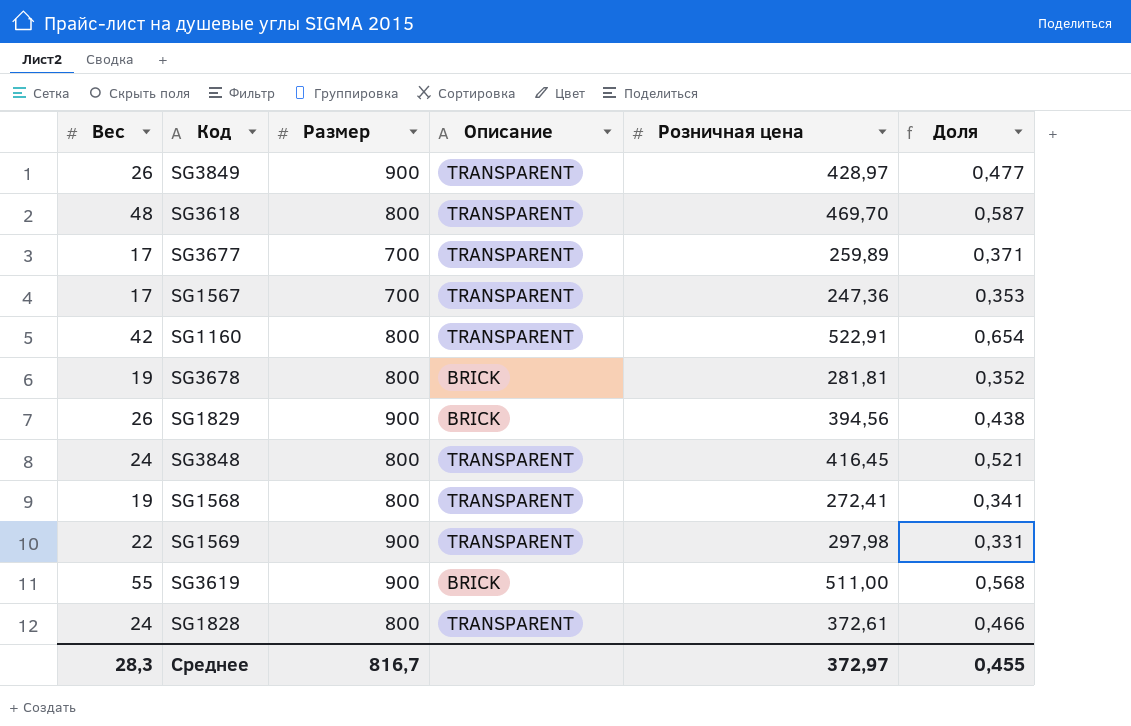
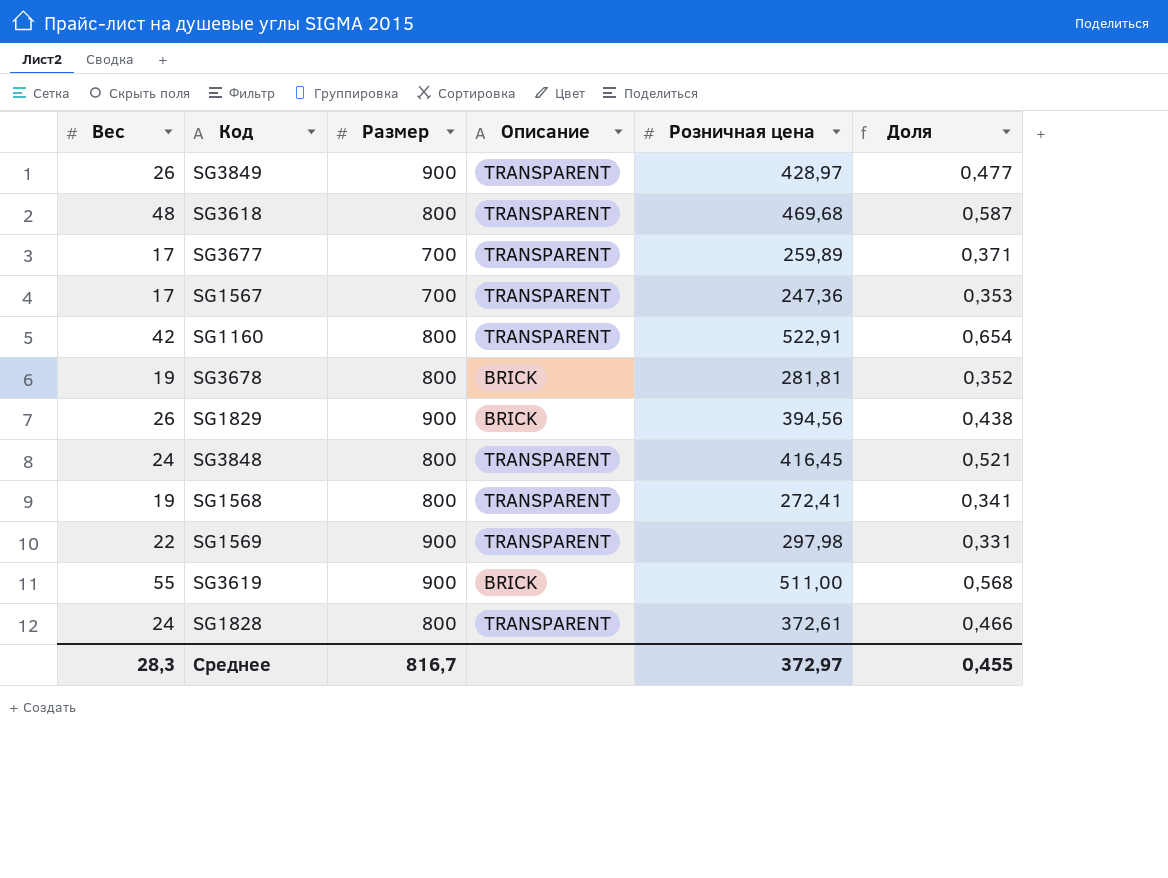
SG3618 | Розничная цена: 469,70 -> 469,68

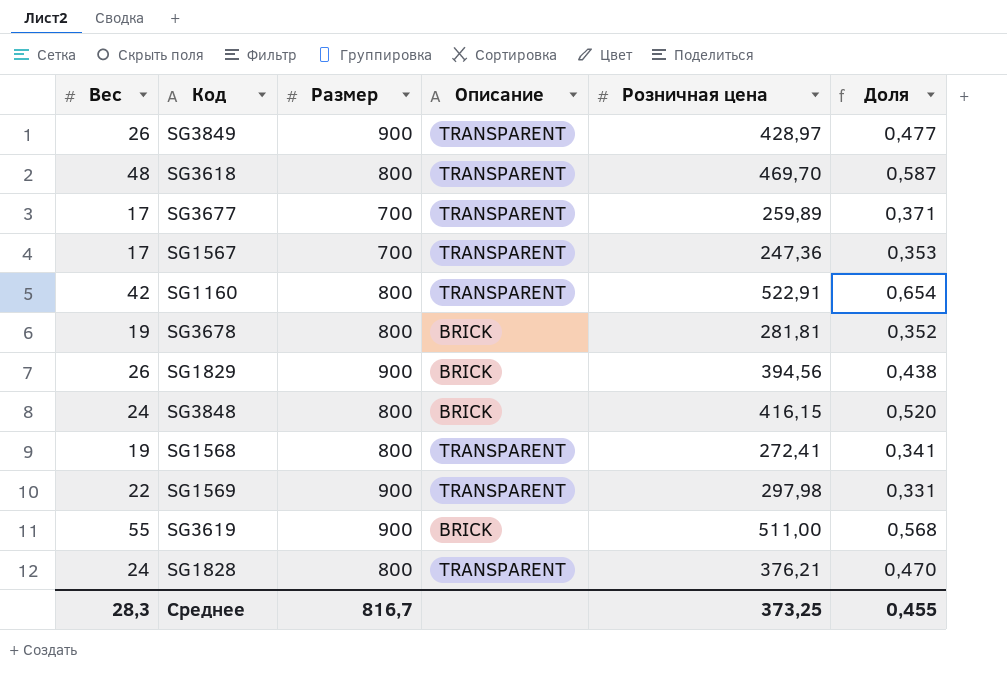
SG3618 | Розничная цена: 469,68 -> 469,70
SG3848 | Описание: TRANSPARENT -> BRICK
SG3848 | Розничная цена: 416,45 -> 416,15
SG3848 | Доля: 0,521 -> 0,520
SG1828 | Розничная цена: 372,61 -> 376,21
SG1828 | Доля: 0,466 -> 0,470
Среднее | Розничная цена: 372,97 -> 373,25

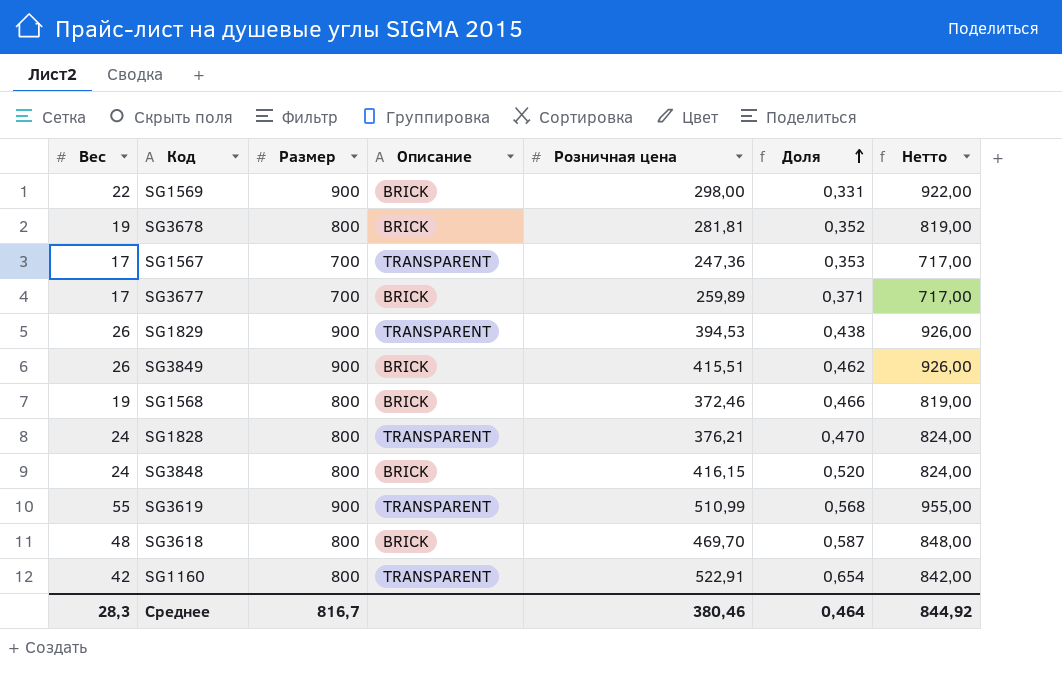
row order: none -> Доля ascending
column Нетто | formula: none -> [Вес] + [Размер]
SG1569 | Описание: TRANSPARENT -> BRICK
SG1569 | Розничная цена: 297,98 -> 298,00
SG3677 | Описание: TRANSPARENT -> BRICK
SG1829 | Описание: BRICK -> TRANSPARENT
SG1829 | Розничная цена: 394,56 -> 394,53
SG3849 | Описание: TRANSPARENT -> BRICK
SG3849 | Розничная цена: 428,97 -> 415,51
SG3849 | Доля: 0,477 -> 0,462
SG1568 | Описание: TRANSPARENT -> BRICK
SG1568 | Розничная цена: 272,41 -> 372,46
SG1568 | Доля: 0,341 -> 0,466
SG3619 | Описание: BRICK -> TRANSPARENT
SG3619 | Розничная цена: 511,00 -> 510,99
SG3618 | Описание: TRANSPARENT -> BRICK
Среднее | Розничная цена: 373,25 -> 380,46
Среднее | Доля: 0,455 -> 0,464

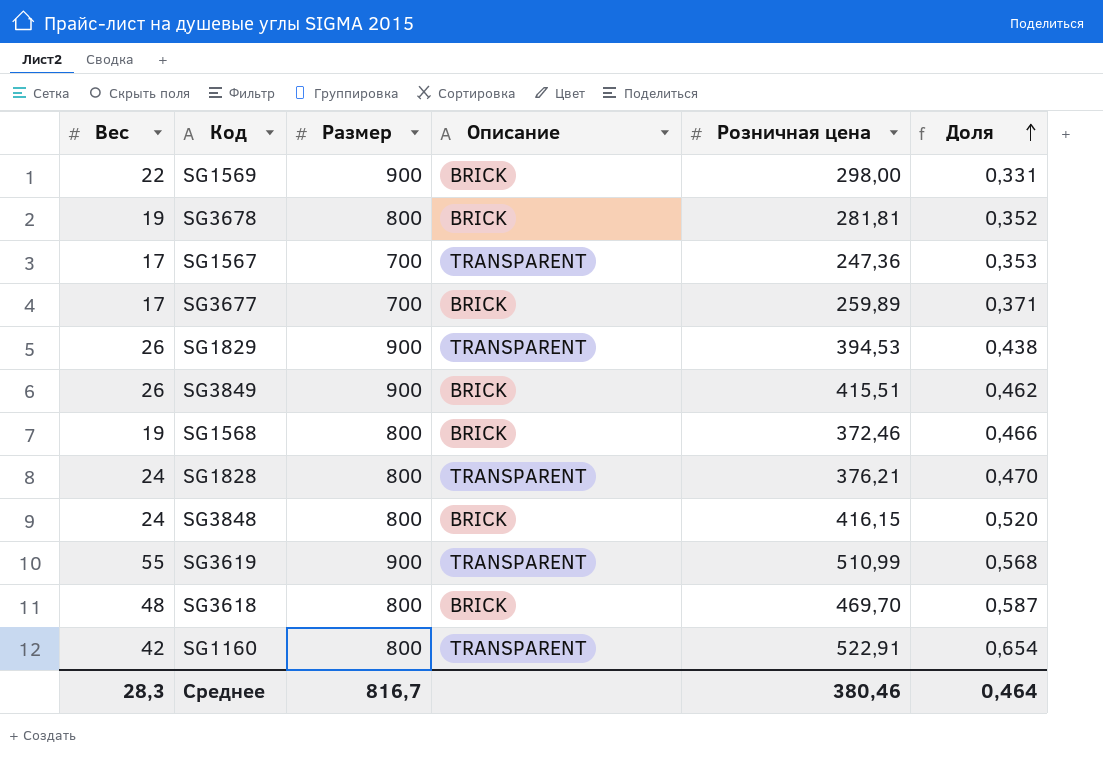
column Нетто | formula: [Вес] + [Размер] -> none

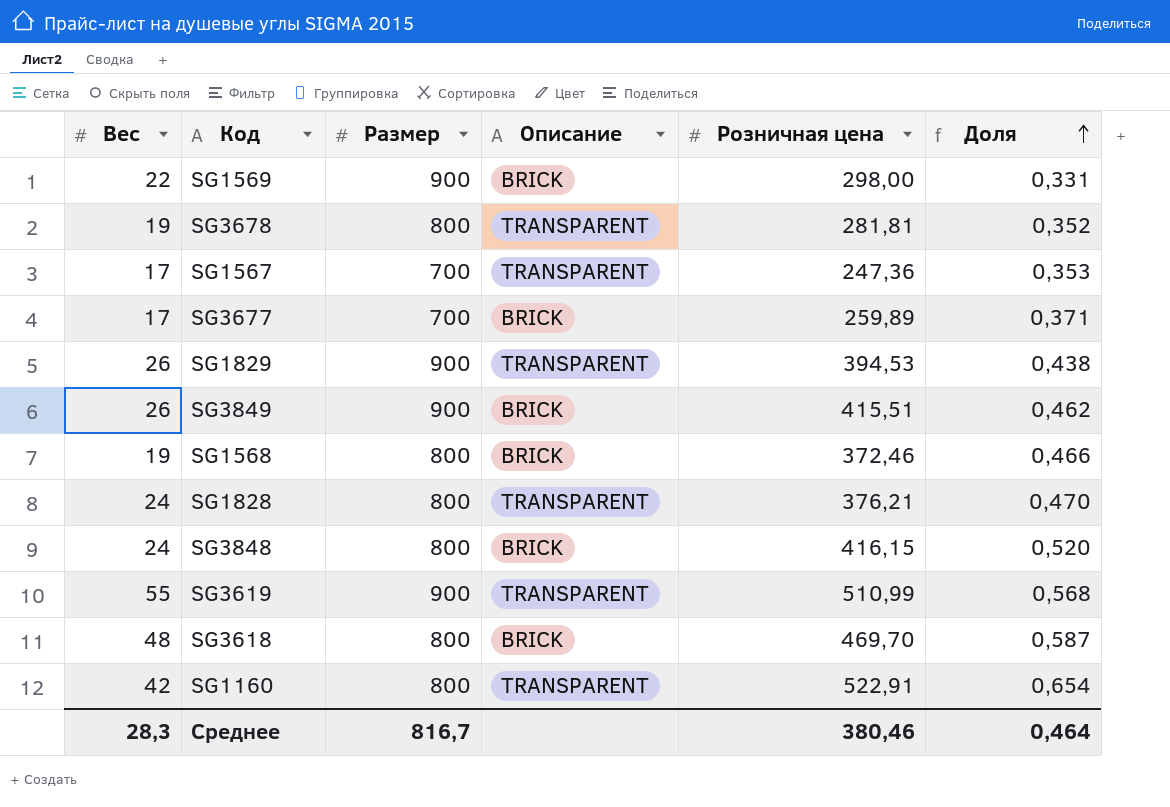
SG3678 | Описание: BRICK -> TRANSPARENT

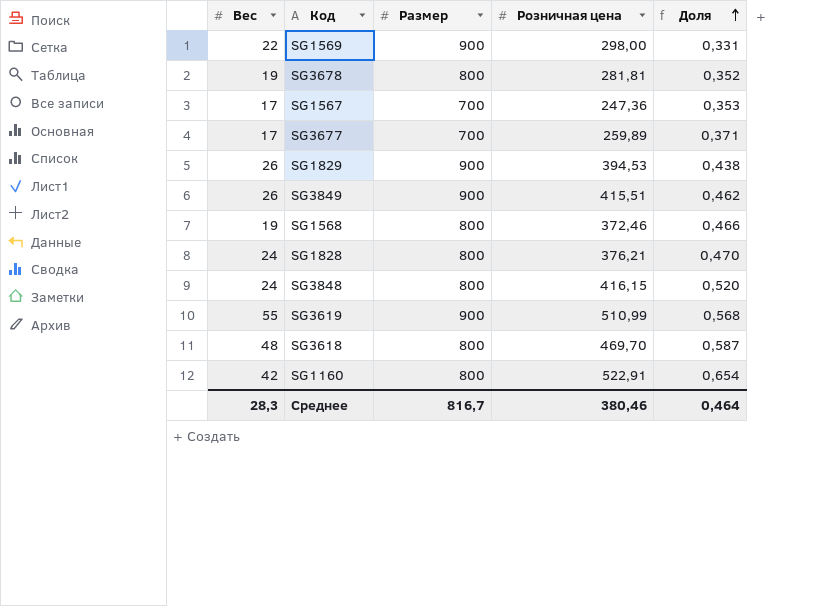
column Описание | position: 4 -> none

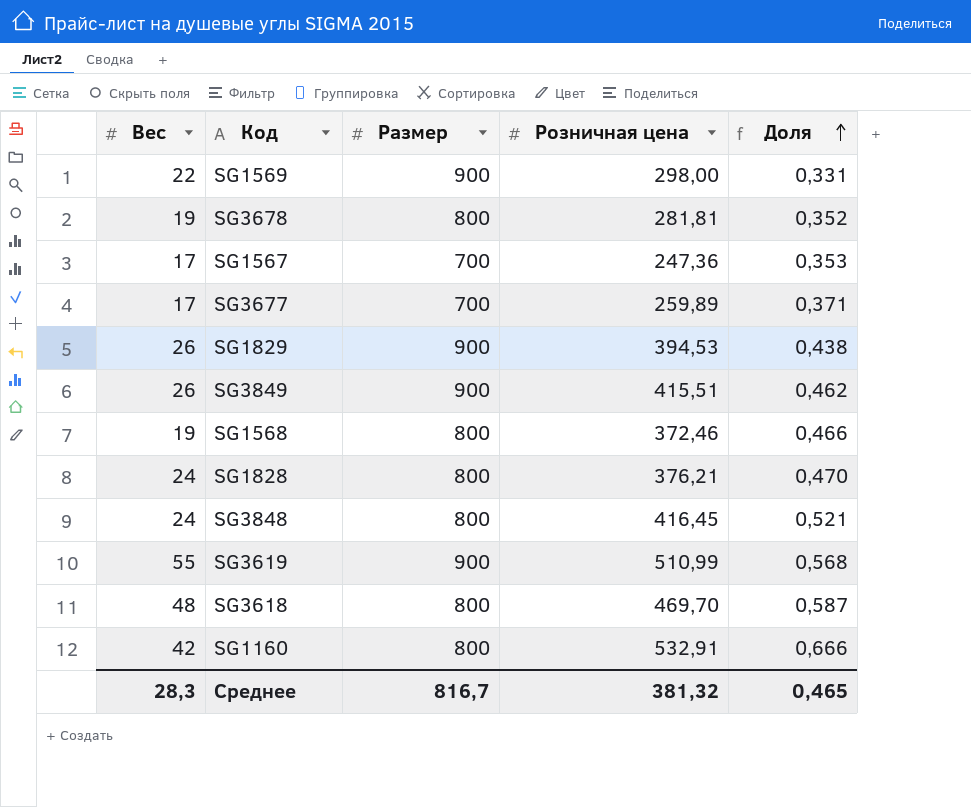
SG3848 | Розничная цена: 416,15 -> 416,45
SG3848 | Доля: 0,520 -> 0,521
SG1160 | Розничная цена: 522,91 -> 532,91
SG1160 | Доля: 0,654 -> 0,666
Среднее | Розничная цена: 380,46 -> 381,32
Среднее | Доля: 0,464 -> 0,465

